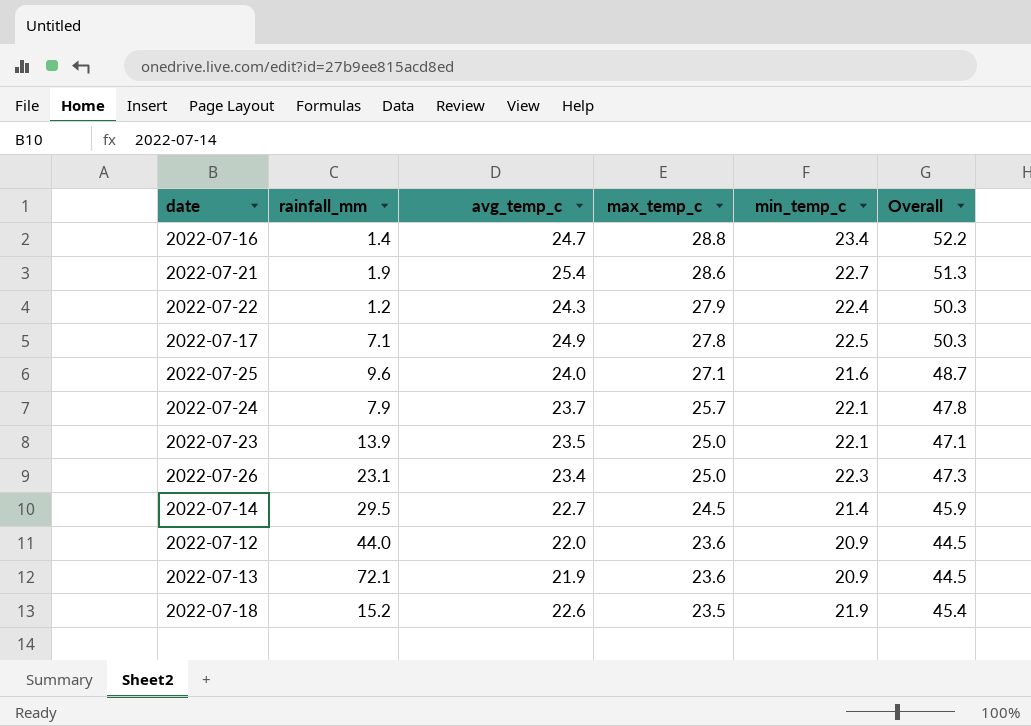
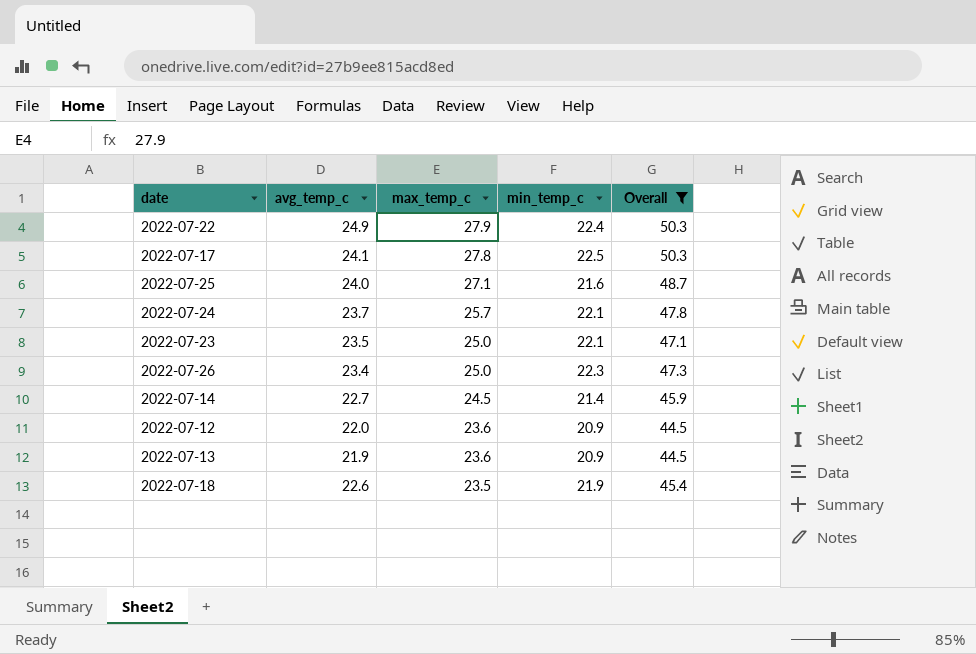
filter: none -> Overall <= 50.3
column rainfall_mm | position: 2 -> none
2022-07-22 | avg_temp_c: 24.3 -> 24.9
2022-07-17 | avg_temp_c: 24.9 -> 24.1

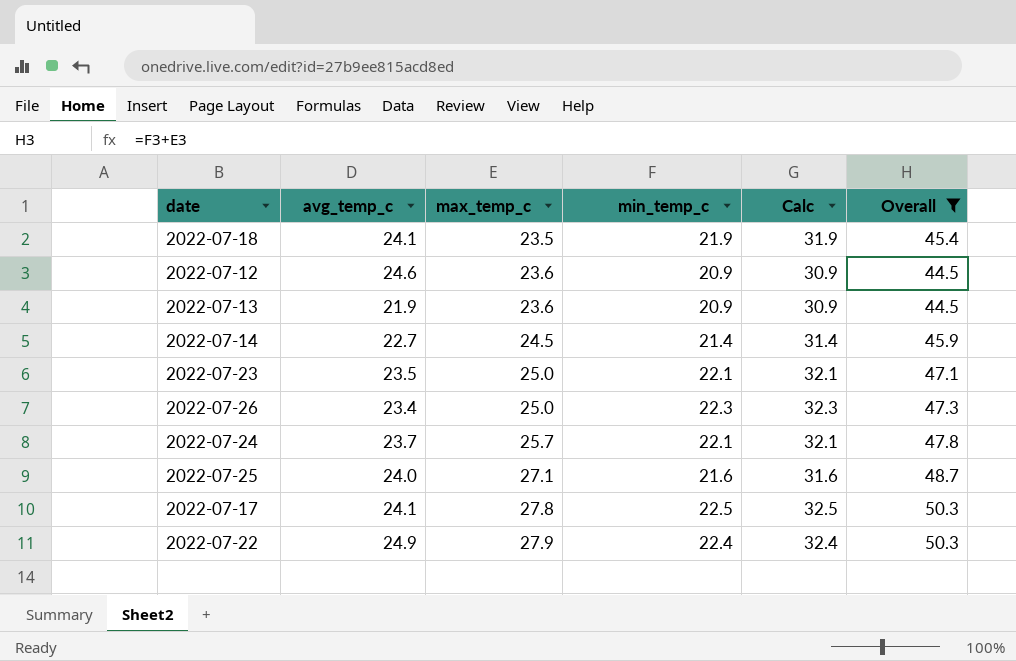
row order: max_temp_c descending -> max_temp_c ascending
column Calc | formula: none -> [min_temp_c] + 10
2022-07-18 | avg_temp_c: 22.6 -> 24.1
2022-07-12 | avg_temp_c: 22.0 -> 24.6

